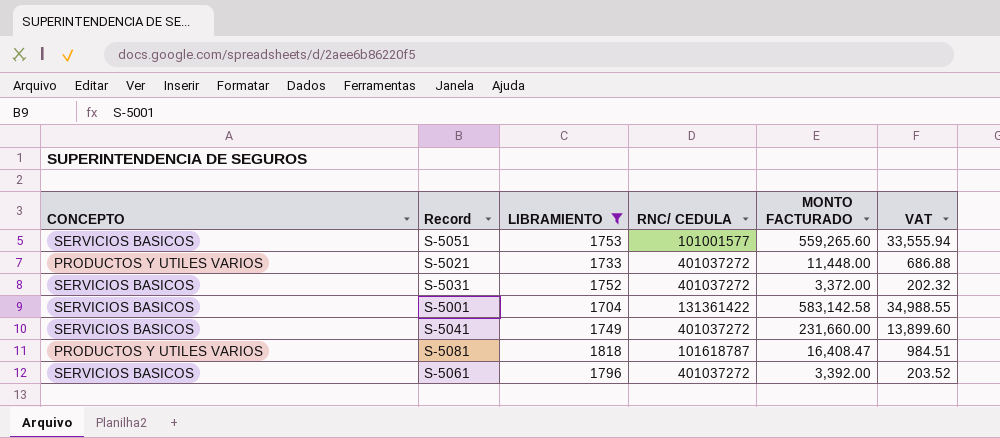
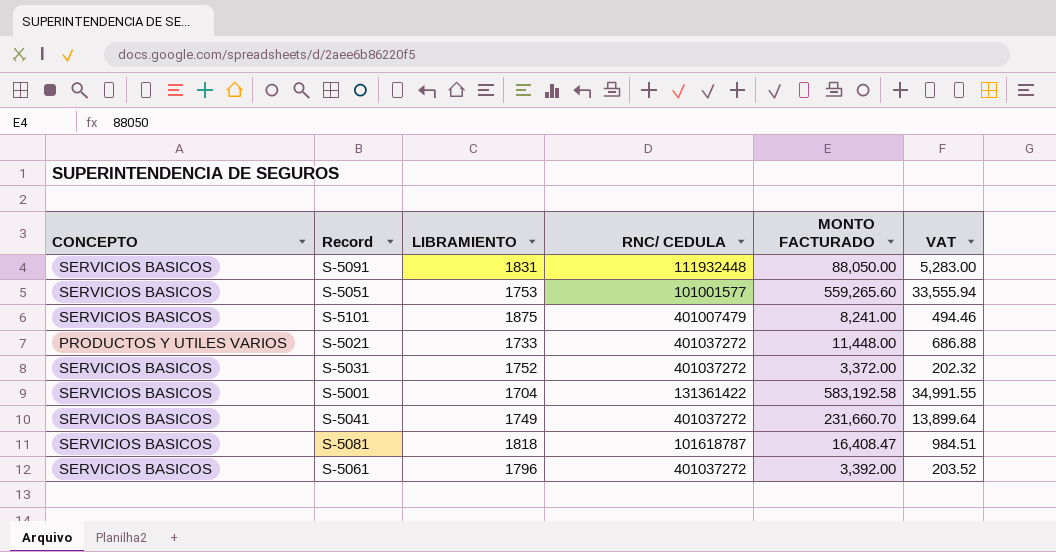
filter: LIBRAMIENTO <= 1818 -> none
S-5001 | MONTO FACTURADO: 583,142.58 -> 583,192.58
S-5001 | VAT: 34,988.55 -> 34,991.55
S-5041 | MONTO FACTURADO: 231,660.00 -> 231,660.70
S-5041 | VAT: 13,899.60 -> 13,899.64
S-5081 | CONCEPTO: PRODUCTOS Y UTILES VARIOS -> SERVICIOS BASICOS

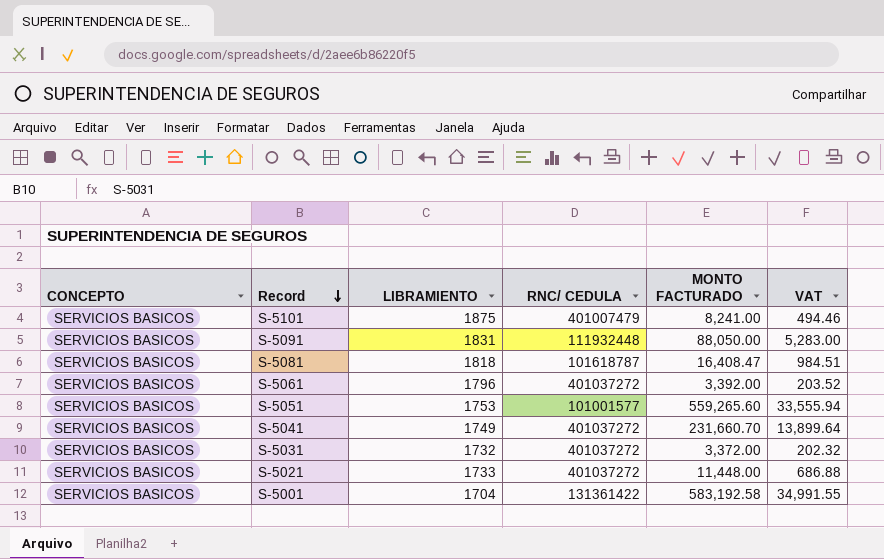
row order: none -> Record descending
S-5031 | LIBRAMIENTO: 1752 -> 1732
S-5021 | CONCEPTO: PRODUCTOS Y UTILES VARIOS -> SERVICIOS BASICOS

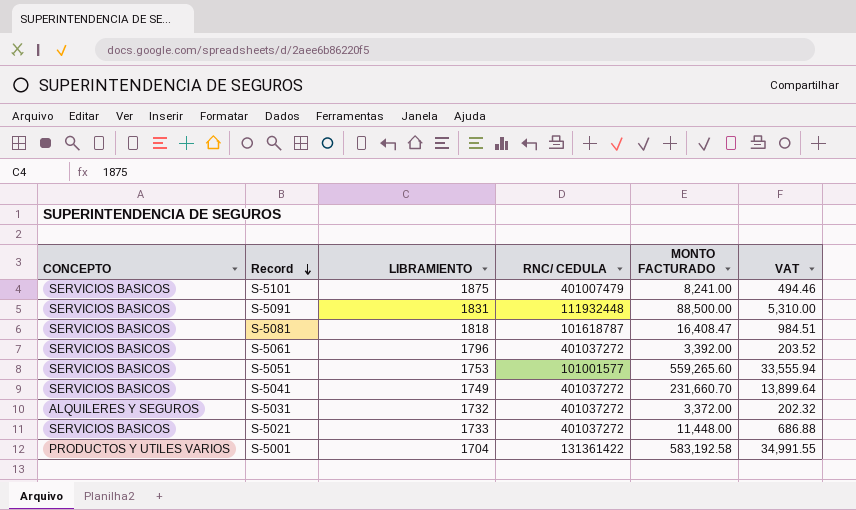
S-5091 | MONTO FACTURADO: 88,050.00 -> 88,500.00
S-5091 | VAT: 5,283.00 -> 5,310.00
S-5031 | CONCEPTO: SERVICIOS BASICOS -> ALQUILERES Y SEGUROS
S-5001 | CONCEPTO: SERVICIOS BASICOS -> PRODUCTOS Y UTILES VARIOS

